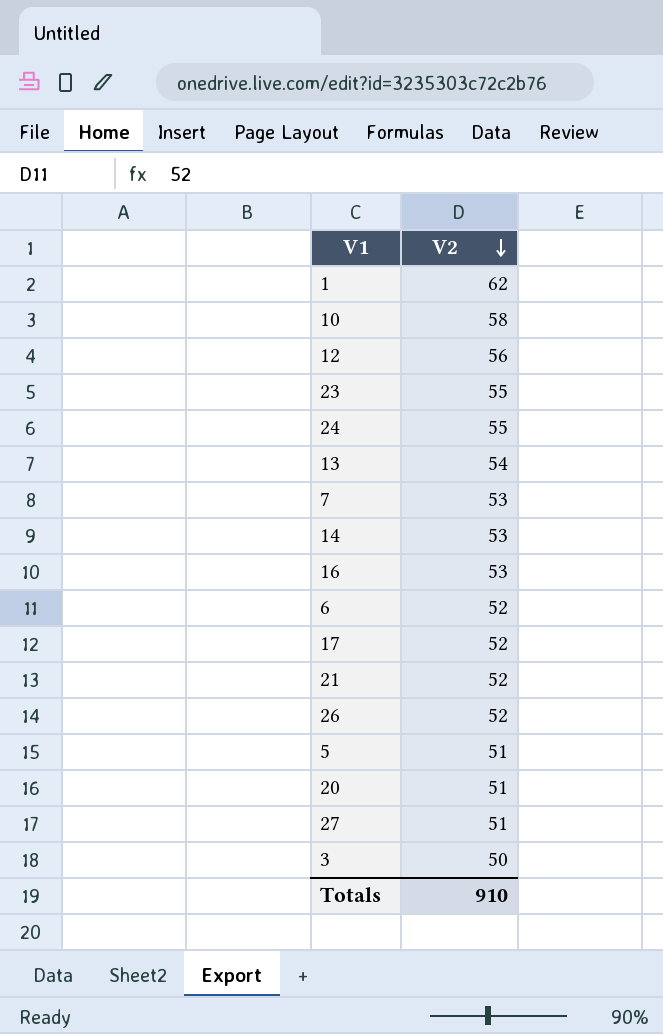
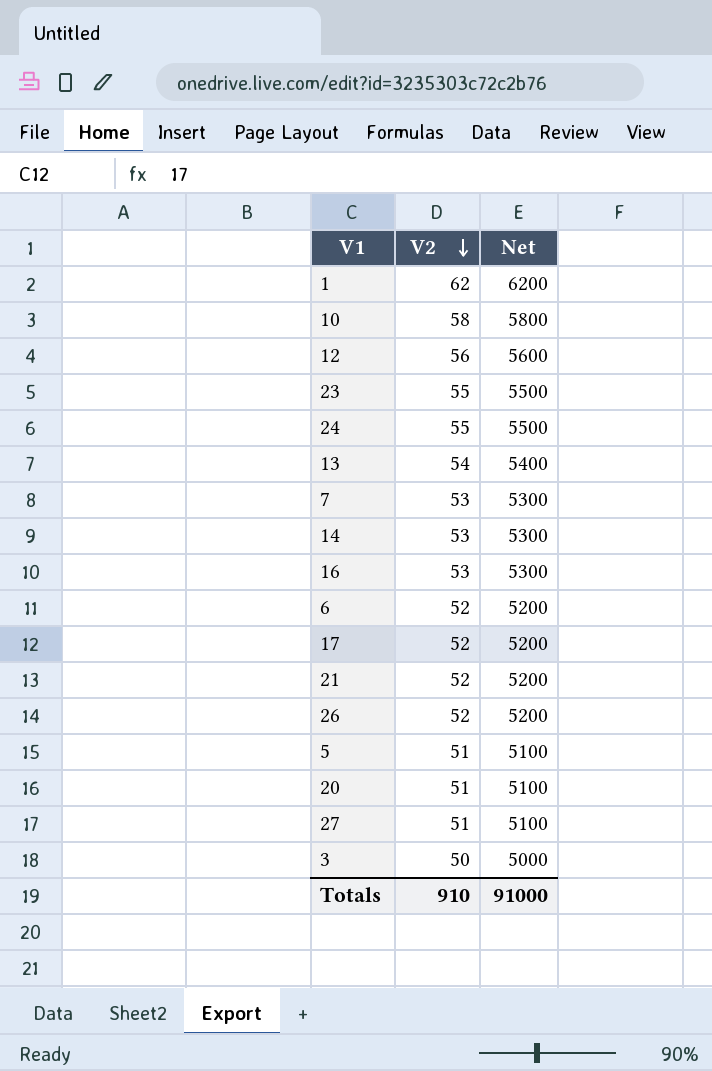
column Net | formula: none -> [V2] * 100

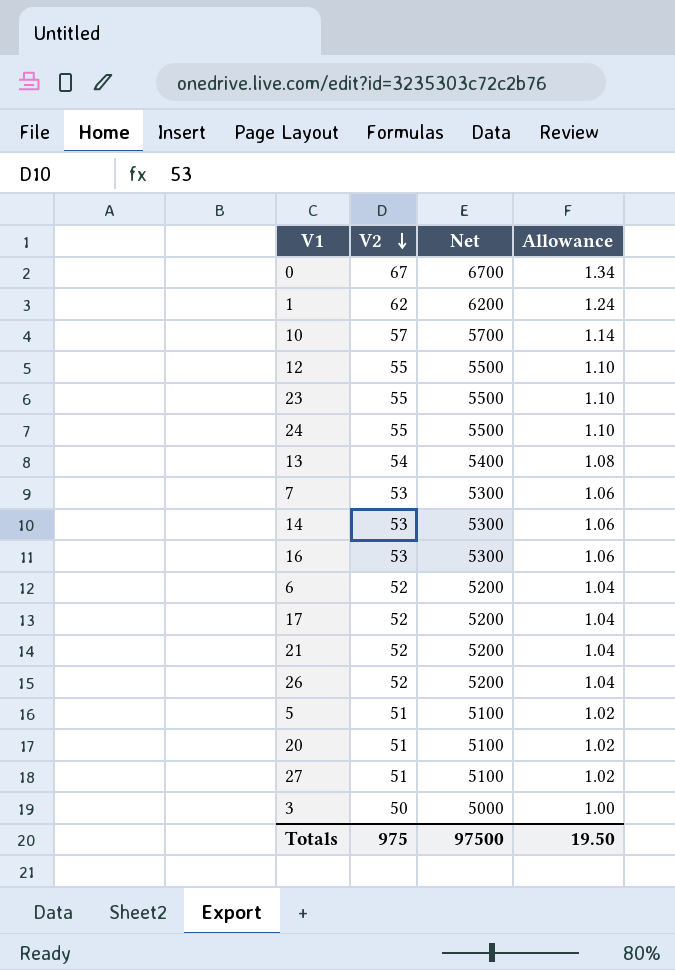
column Allowance | formula: none -> [V2] * 0.02
row 0: none -> 67 | 6700 | 1.34
10 | V2: 58 -> 57
10 | Net: 5800 -> 5700
12 | V2: 56 -> 55
12 | Net: 5600 -> 5500
Totals | V2: 910 -> 975
Totals | Net: 91000 -> 97500

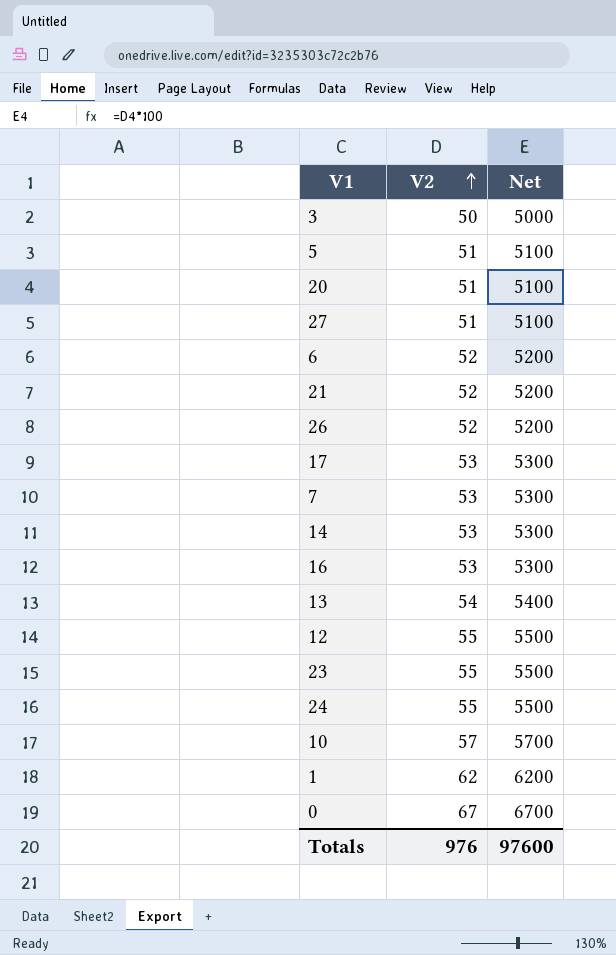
row order: V2 descending -> V2 ascending
column Allowance | formula: [V2] * 0.02 -> none
17 | V2: 52 -> 53
17 | Net: 5200 -> 5300
Totals | V2: 975 -> 976
Totals | Net: 97500 -> 97600

